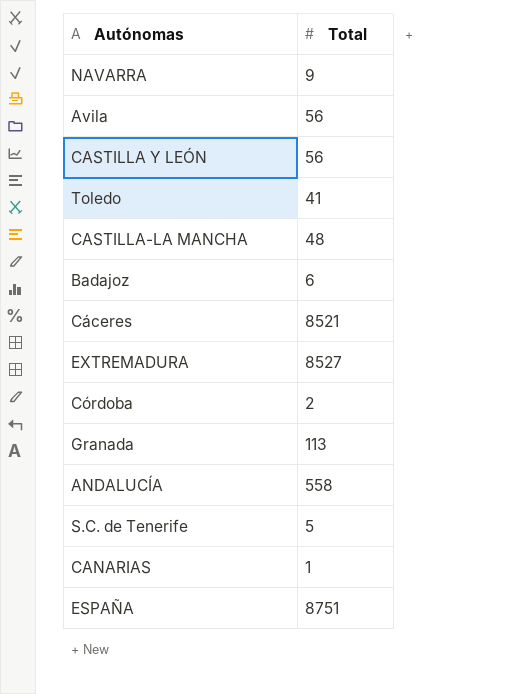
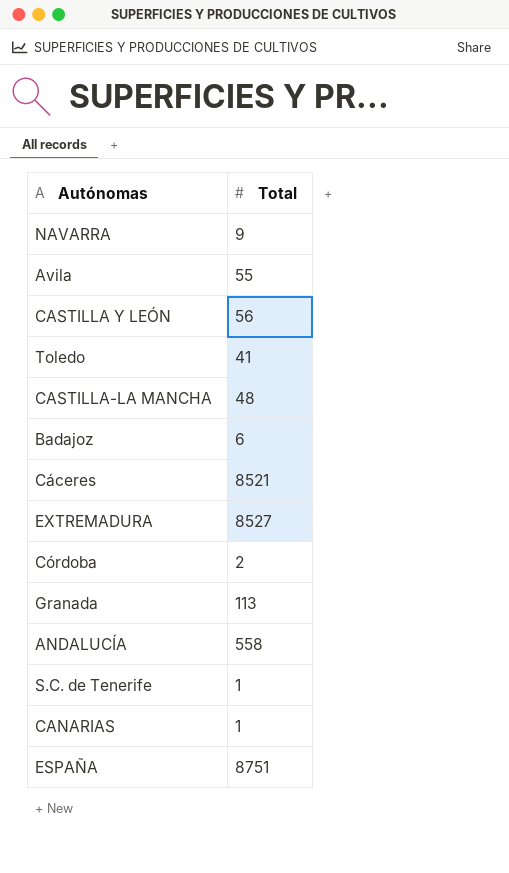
Avila | Total: 56 -> 55
S.C. de Tenerife | Total: 5 -> 1

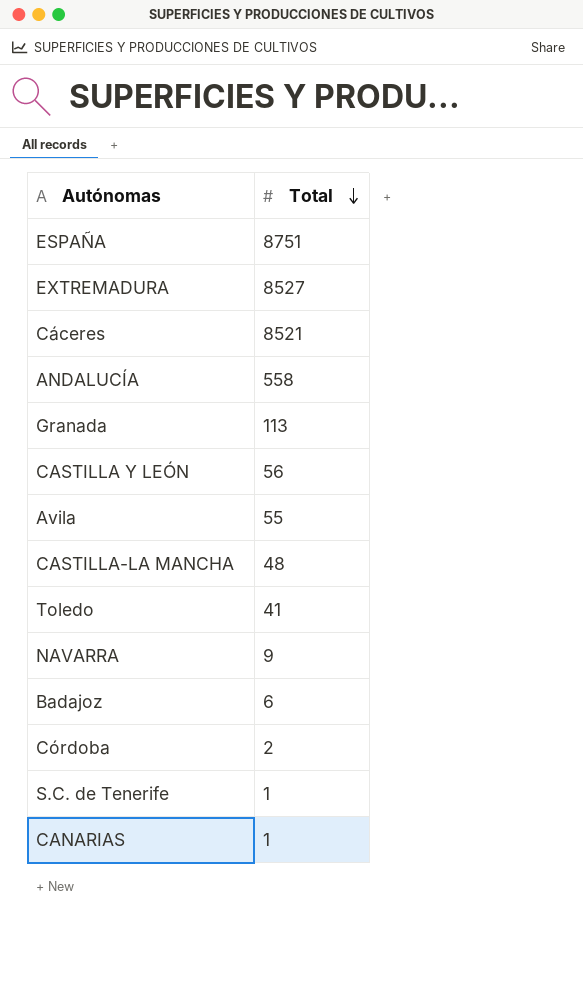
row order: none -> Total descending

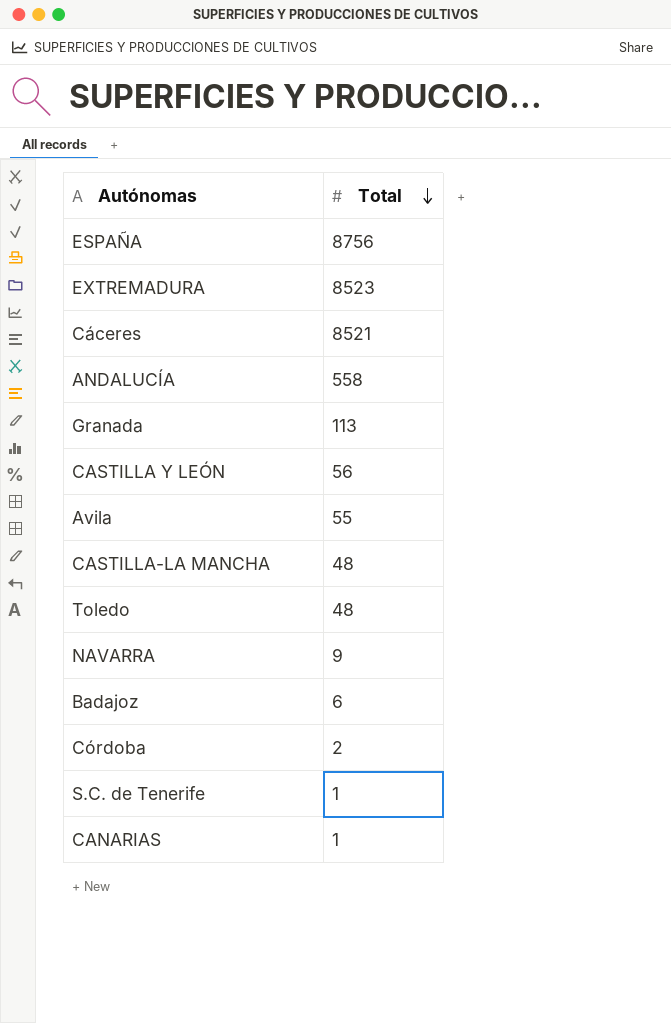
ESPAÑA | Total: 8751 -> 8756
EXTREMADURA | Total: 8527 -> 8523
Toledo | Total: 41 -> 48

